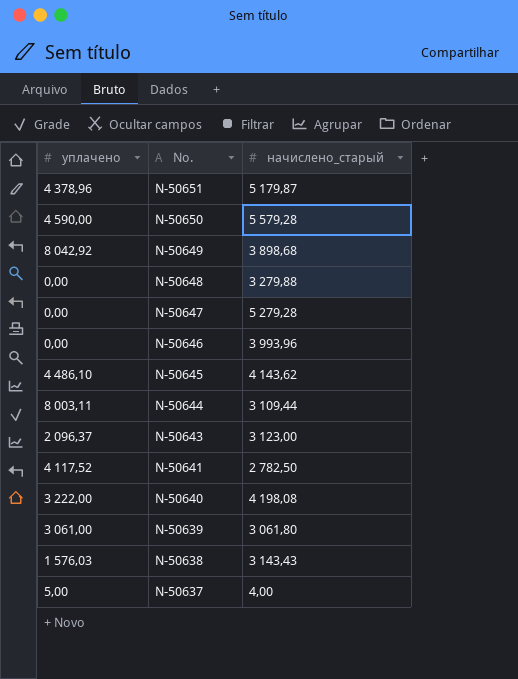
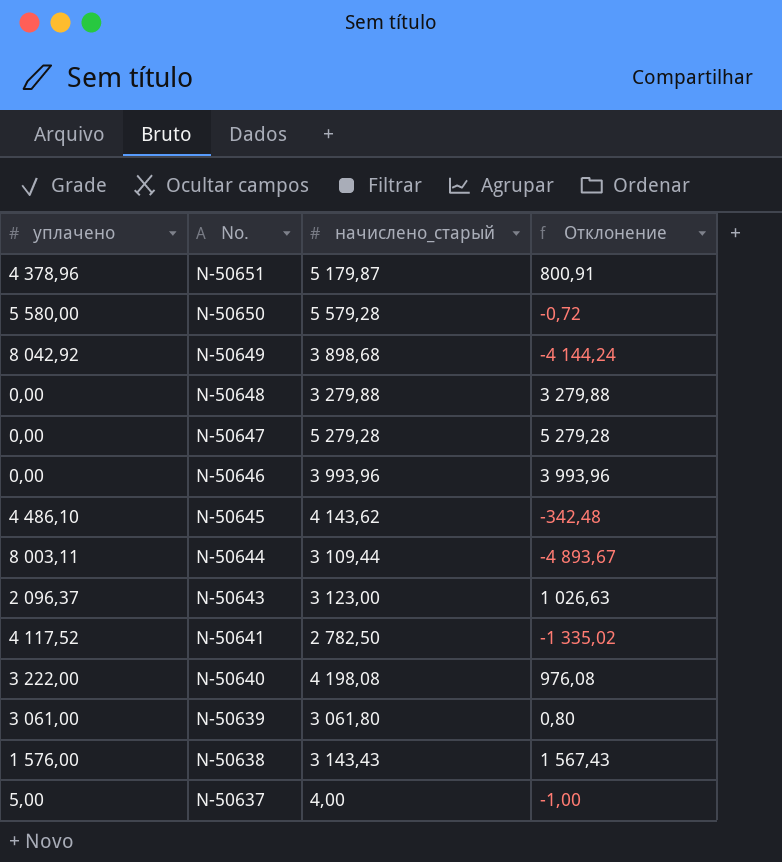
column Отклонение | formula: none -> [начислено_старый] - [уплачено]
N-50650 | уплачено: 4 590,00 -> 5 580,00
N-50638 | уплачено: 1 576,03 -> 1 576,00

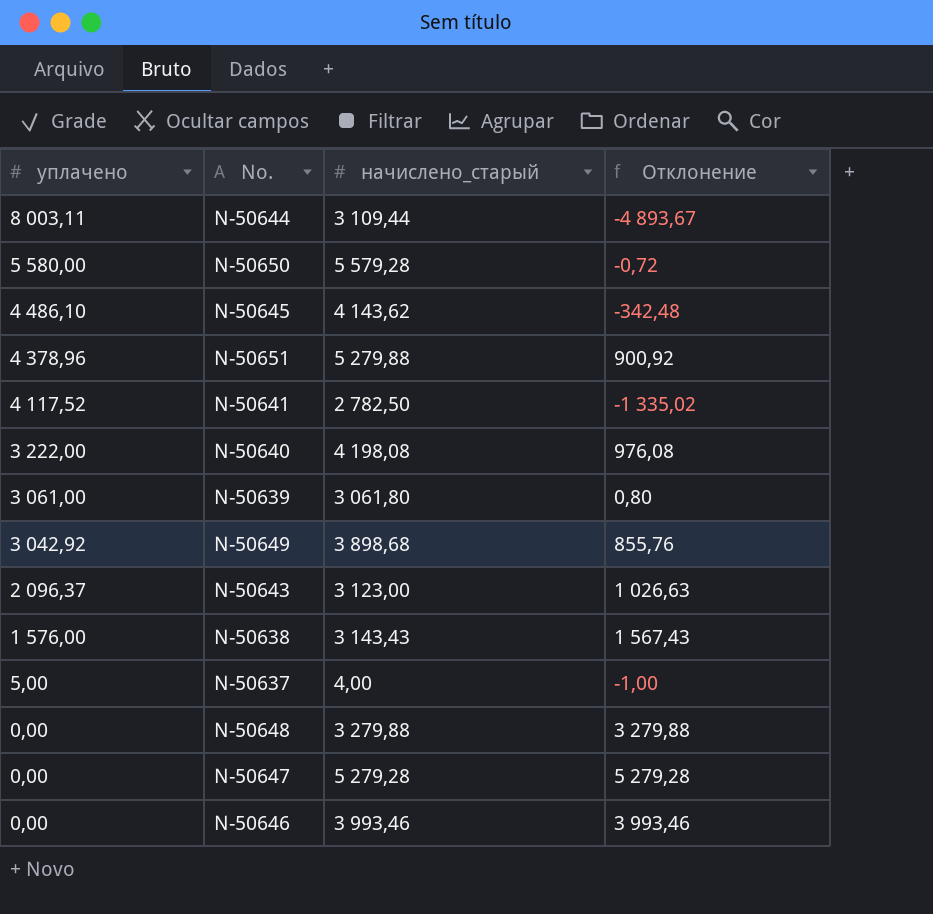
row order: No. descending -> уплачено descending
N-50651 | начислено_старый: 5 179,87 -> 5 279,88
N-50651 | Отклонение: 800,91 -> 900,92
N-50649 | уплачено: 8 042,92 -> 3 042,92
N-50649 | Отклонение: -4 144,24 -> 855,76
N-50646 | начислено_старый: 3 993,96 -> 3 993,46
N-50646 | Отклонение: 3 993,96 -> 3 993,46

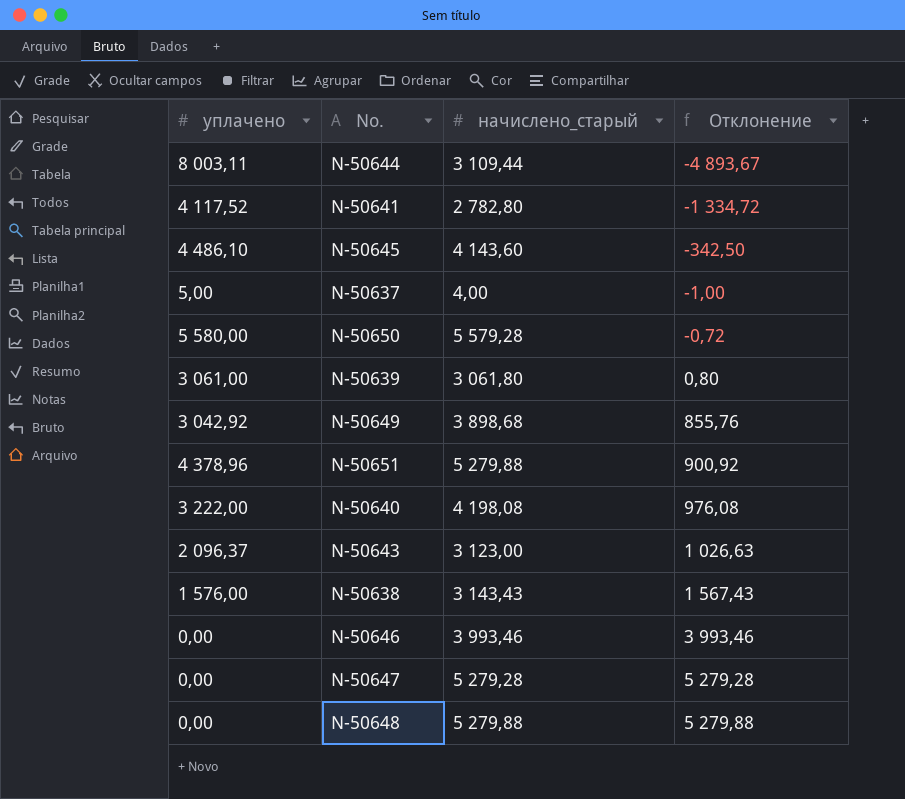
row order: уплачено descending -> Отклонение ascending
N-50641 | начислено_старый: 2 782,50 -> 2 782,80
N-50641 | Отклонение: -1 335,02 -> -1 334,72
N-50645 | начислено_старый: 4 143,62 -> 4 143,60
N-50645 | Отклонение: -342,48 -> -342,50
N-50648 | начислено_старый: 3 279,88 -> 5 279,88
N-50648 | Отклонение: 3 279,88 -> 5 279,88

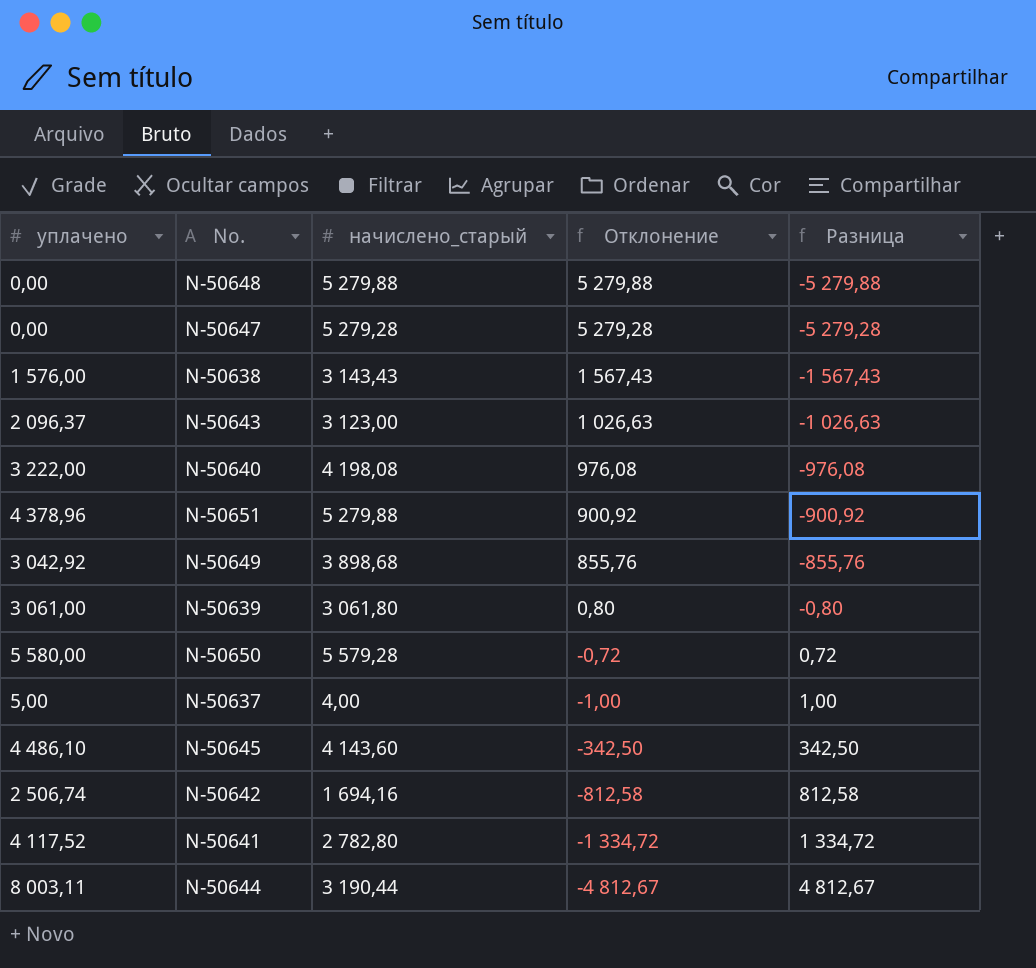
row order: Отклонение ascending -> Отклонение descending
column Разница | formula: none -> [уплачено] - [начислено_старый]
row N-50646: 0,00 | 3 993,46 | 3 993,46 -> none
row N-50642: none -> 2 506,74 | 1 694,16 | -812,58 | 812,58
N-50644 | начислено_старый: 3 109,44 -> 3 190,44
N-50644 | Отклонение: -4 893,67 -> -4 812,67

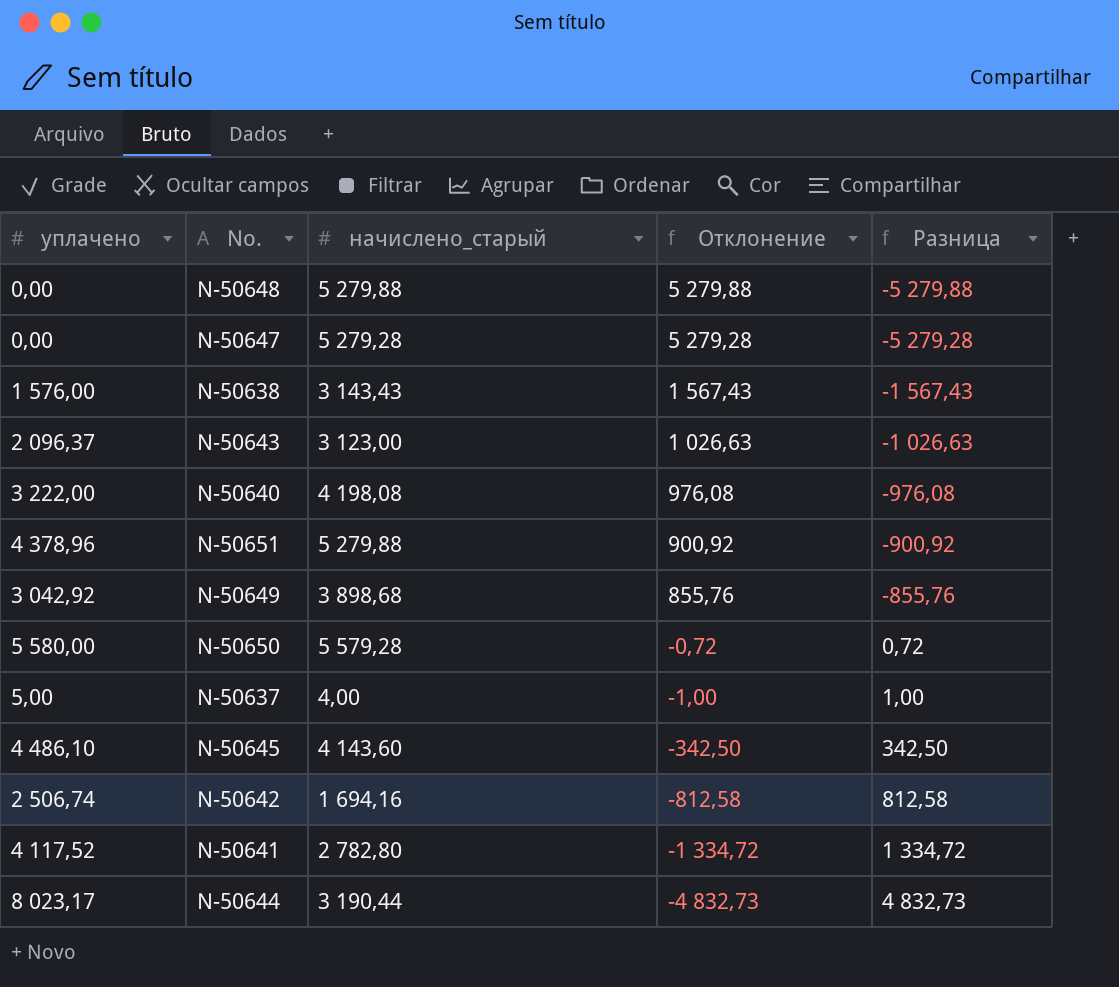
row N-50639: 3 061,00 | 3 061,80 | 0,80 | -0,80 -> none
N-50644 | уплачено: 8 003,11 -> 8 023,17
N-50644 | Отклонение: -4 812,67 -> -4 832,73
N-50644 | Разница: 4 812,67 -> 4 832,73

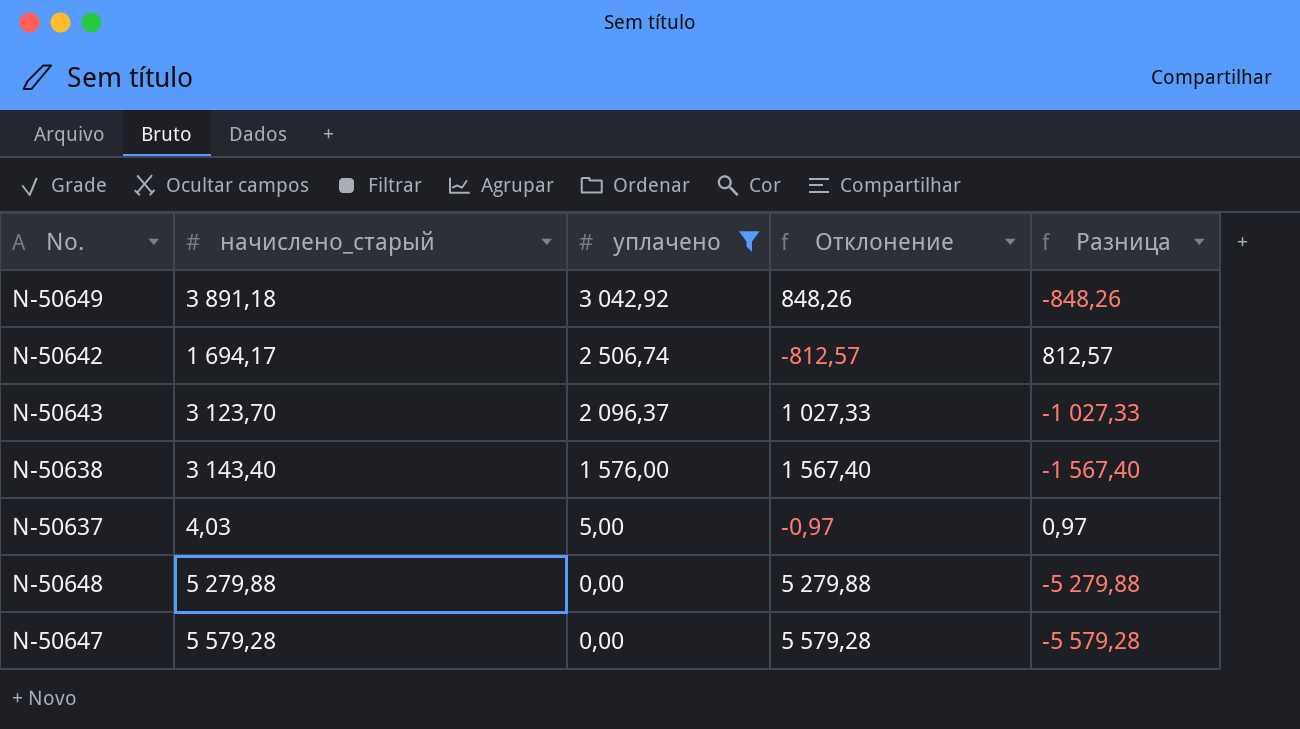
filter: none -> уплачено <= 3 042,92
row order: Отклонение descending -> уплачено descending
column уплачено | position: 1 -> 3
N-50649 | начислено_старый: 3 898,68 -> 3 891,18
N-50649 | Отклонение: 855,76 -> 848,26
N-50649 | Разница: -855,76 -> -848,26
N-50642 | начислено_старый: 1 694,16 -> 1 694,17
N-50642 | Отклонение: -812,58 -> -812,57
N-50642 | Разница: 812,58 -> 812,57
N-50643 | начислено_старый: 3 123,00 -> 3 123,70
N-50643 | Отклонение: 1 026,63 -> 1 027,33
N-50643 | Разница: -1 026,63 -> -1 027,33
N-50638 | начислено_старый: 3 143,43 -> 3 143,40
N-50638 | Отклонение: 1 567,43 -> 1 567,40
N-50638 | Разница: -1 567,43 -> -1 567,40
N-50637 | начислено_старый: 4,00 -> 4,03
N-50637 | Отклонение: -1,00 -> -0,97
N-50637 | Разница: 1,00 -> 0,97
N-50647 | начислено_старый: 5 279,28 -> 5 579,28
N-50647 | Отклонение: 5 279,28 -> 5 579,28
N-50647 | Разница: -5 279,28 -> -5 579,28

